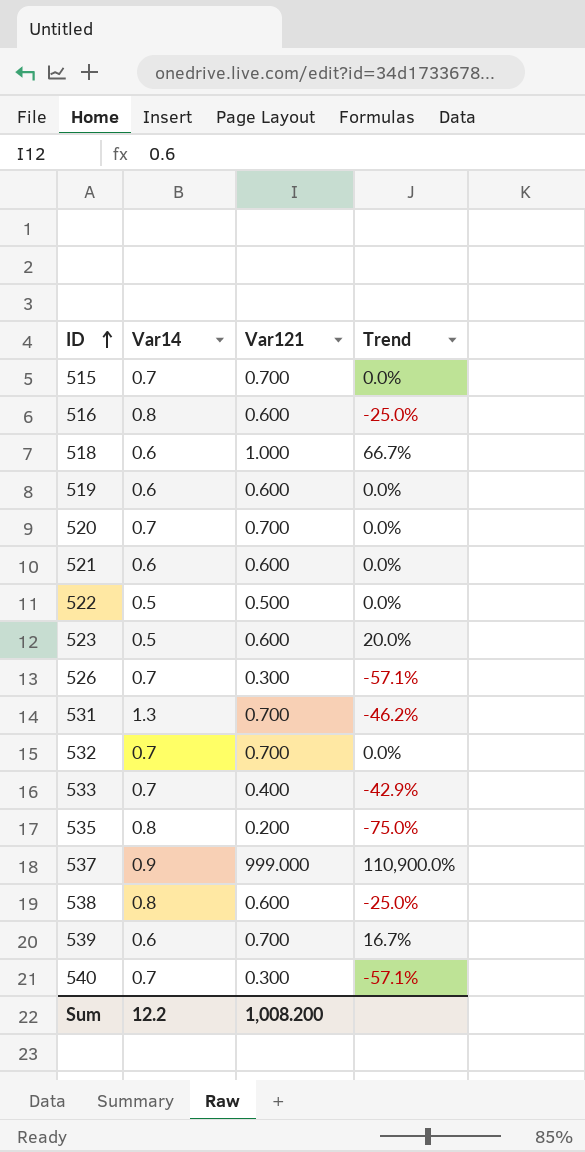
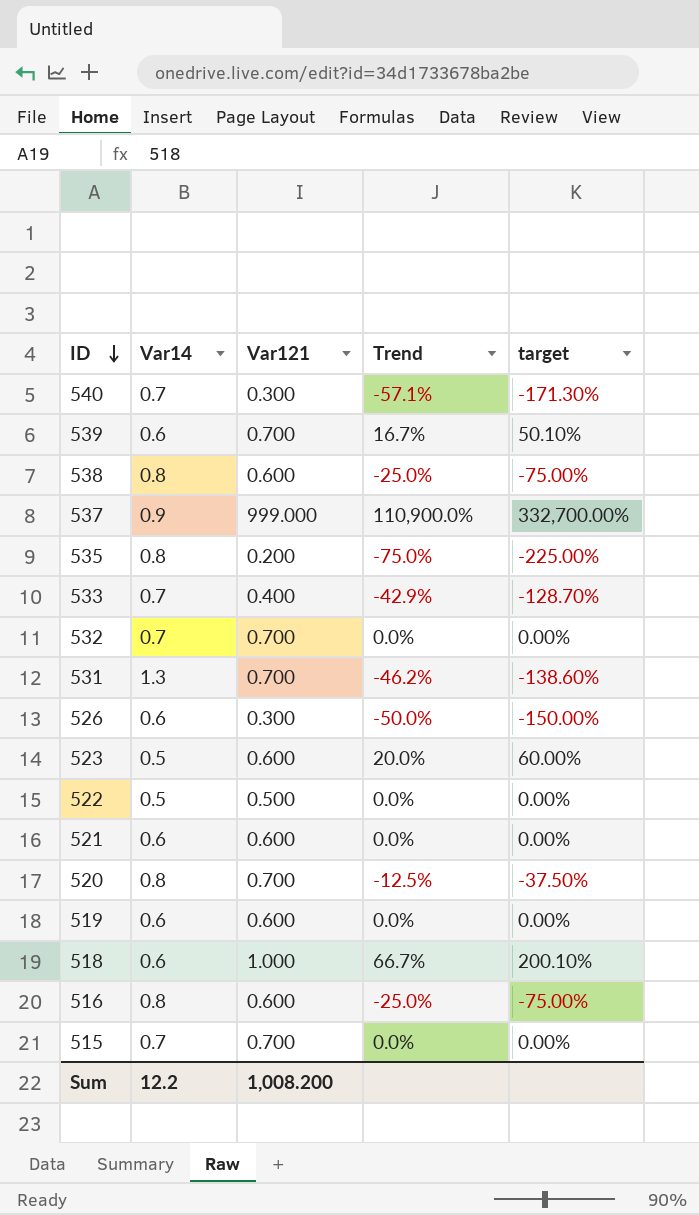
row order: ID ascending -> ID descending
column target | formula: none -> [Trend] * 3
526 | Var14: 0.7 -> 0.6
526 | Trend: -57.1% -> -50.0%
520 | Var14: 0.7 -> 0.8
520 | Trend: 0.0% -> -12.5%

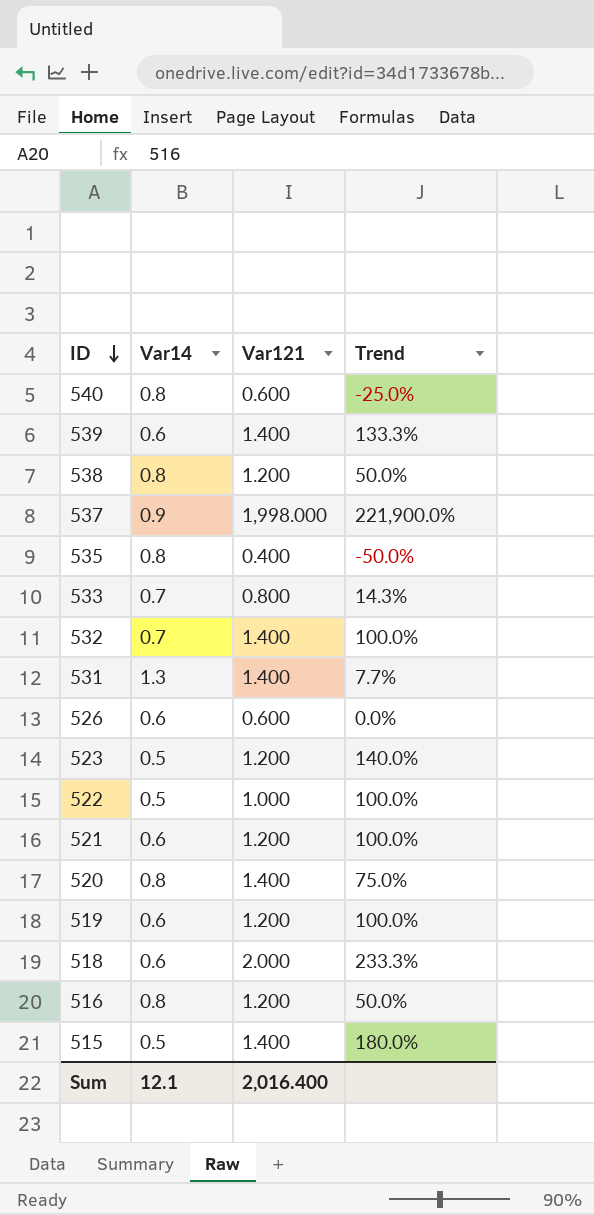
column target | formula: [Trend] * 3 -> none
540 | Var14: 0.7 -> 0.8
540 | Var121: 0.300 -> 0.600
540 | Trend: -57.1% -> -25.0%
539 | Var121: 0.700 -> 1.400
539 | Trend: 16.7% -> 133.3%
538 | Var121: 0.600 -> 1.200
538 | Trend: -25.0% -> 50.0%
537 | Var121: 999.000 -> 1,998.000
537 | Trend: 110,900.0% -> 221,900.0%
535 | Var121: 0.200 -> 0.400
535 | Trend: -75.0% -> -50.0%
533 | Var121: 0.400 -> 0.800
533 | Trend: -42.9% -> 14.3%
532 | Var121: 0.700 -> 1.400
532 | Trend: 0.0% -> 100.0%
531 | Var121: 0.700 -> 1.400
531 | Trend: -46.2% -> 7.7%
526 | Var121: 0.300 -> 0.600
526 | Trend: -50.0% -> 0.0%
523 | Var121: 0.600 -> 1.200
523 | Trend: 20.0% -> 140.0%
522 | Var121: 0.500 -> 1.000
522 | Trend: 0.0% -> 100.0%
521 | Var121: 0.600 -> 1.200
521 | Trend: 0.0% -> 100.0%
520 | Var121: 0.700 -> 1.400
520 | Trend: -12.5% -> 75.0%
519 | Var121: 0.600 -> 1.200
519 | Trend: 0.0% -> 100.0%
518 | Var121: 1.000 -> 2.000
518 | Trend: 66.7% -> 233.3%
516 | Var121: 0.600 -> 1.200
516 | Trend: -25.0% -> 50.0%
515 | Var14: 0.7 -> 0.5
515 | Var121: 0.700 -> 1.400
515 | Trend: 0.0% -> 180.0%
Sum | Var14: 12.2 -> 12.1
Sum | Var121: 1,008.200 -> 2,016.400

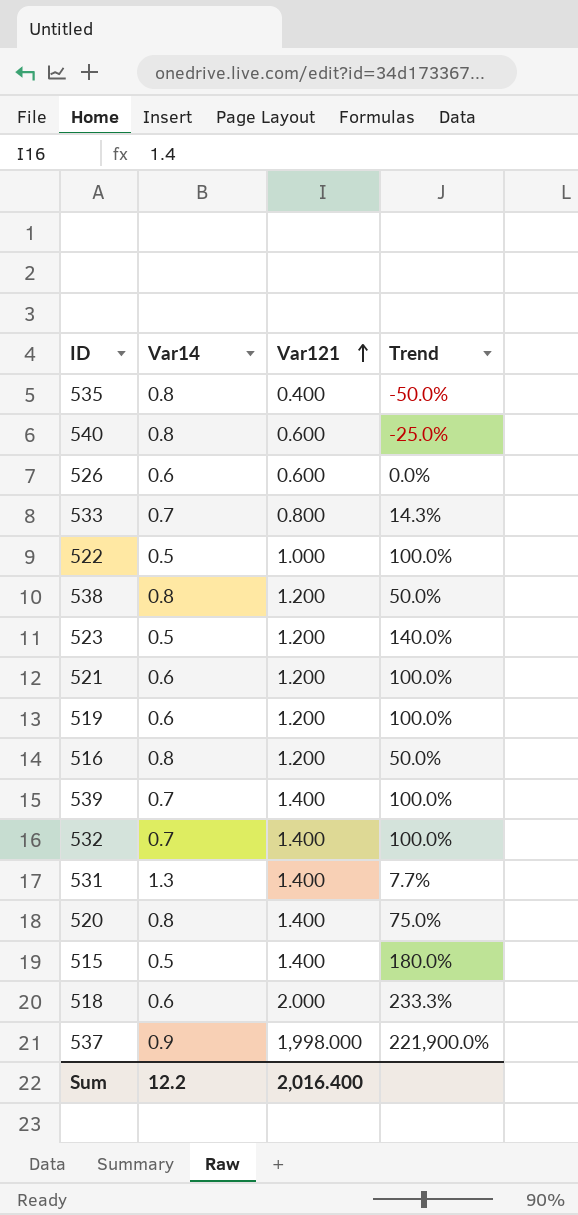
row order: ID descending -> Var121 ascending
539 | Var14: 0.6 -> 0.7
539 | Trend: 133.3% -> 100.0%
Sum | Var14: 12.1 -> 12.2

